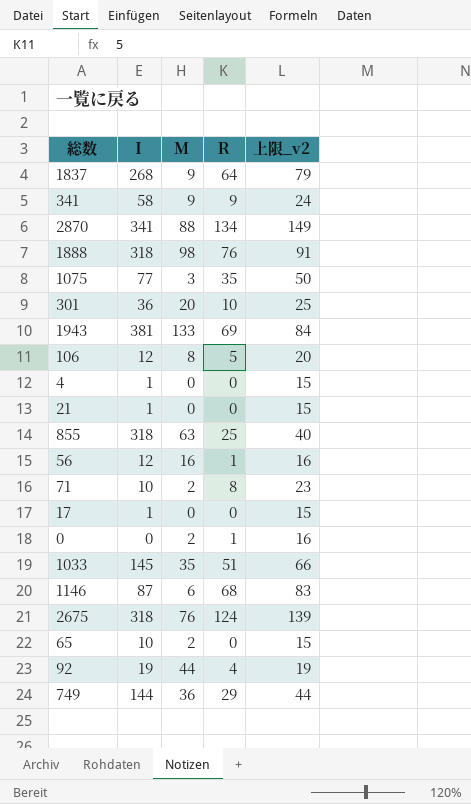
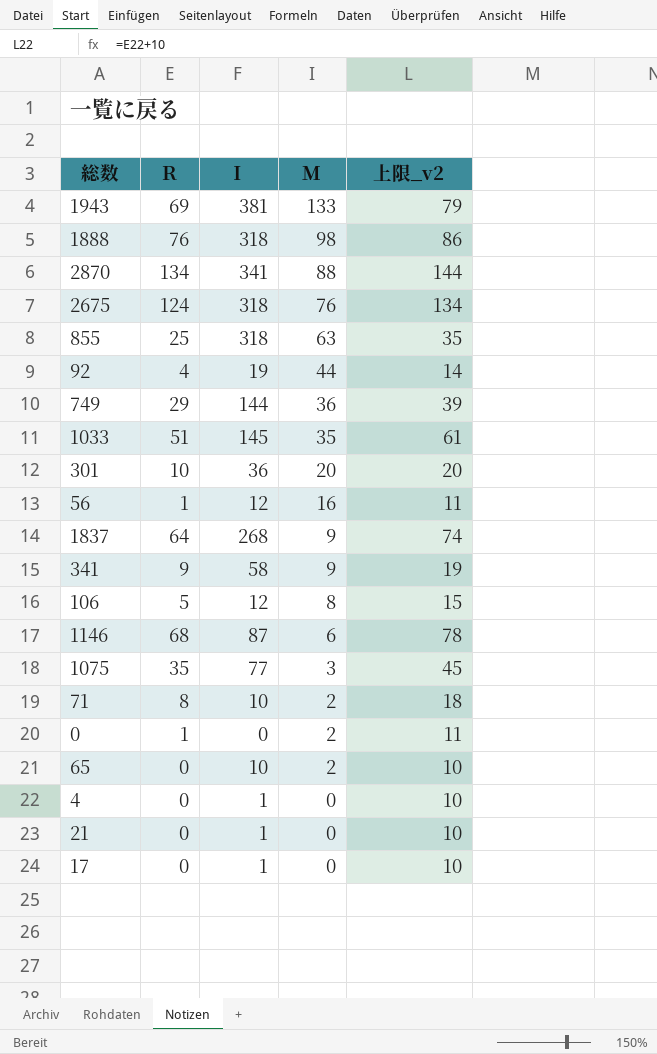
row order: none -> Ｍ descending
column Ｒ | position: 4 -> 2
column 上限_v2 | formula: [Ｒ] + 15 -> [Ｒ] + 10

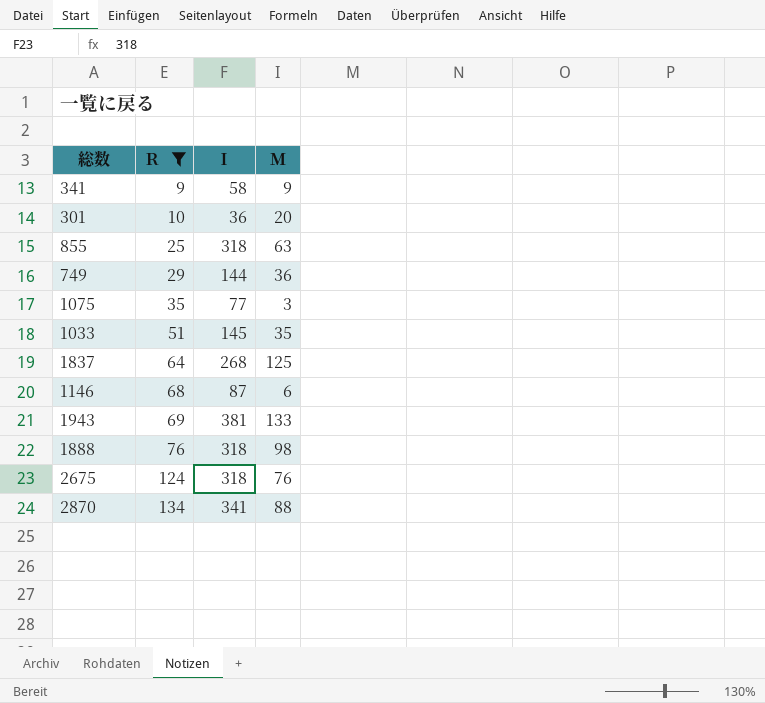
filter: none -> Ｒ >= 9
row order: Ｍ descending -> Ｒ ascending
column 上限_v2 | formula: [Ｒ] + 10 -> none
1837 | Ｍ: 9 -> 125

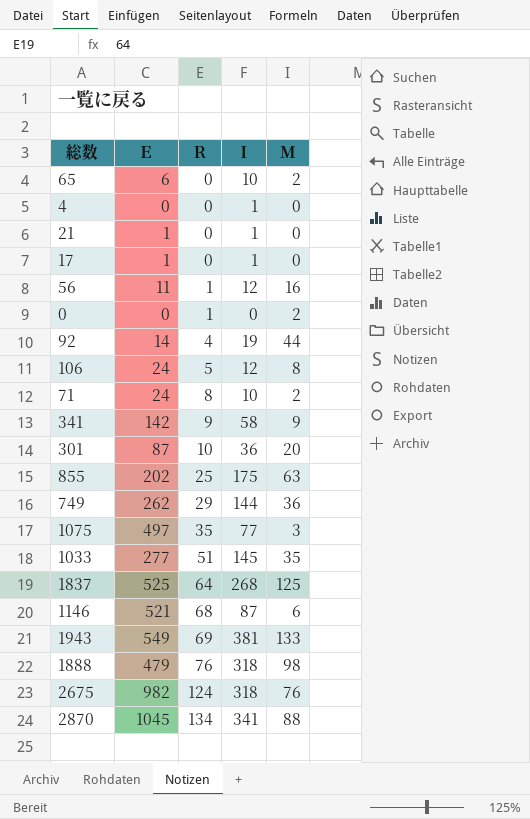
filter: Ｒ >= 9 -> none
column Ｅ | position: none -> 2
855 | Ｉ: 318 -> 175

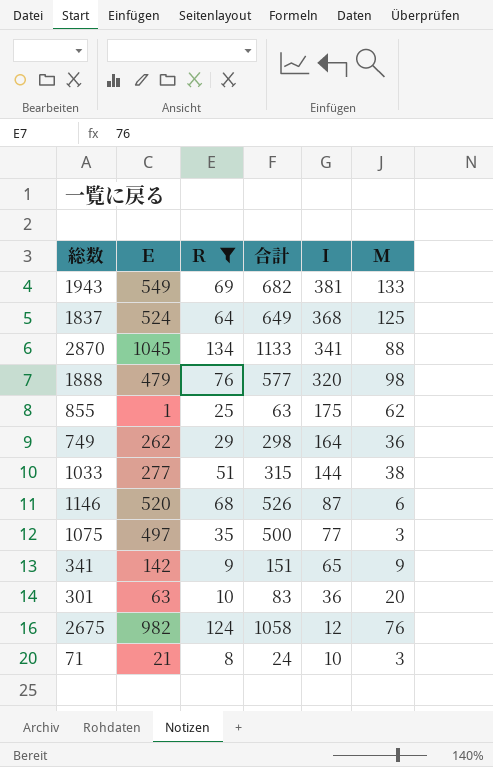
filter: none -> Ｒ >= 8
row order: Ｒ ascending -> Ｉ descending
column 合計 | formula: none -> [Ｅ] + [Ｍ]
1837 | Ｅ: 525 -> 524
1837 | Ｉ: 268 -> 368
1888 | Ｉ: 318 -> 320
855 | Ｅ: 202 -> 1
855 | Ｍ: 63 -> 62
749 | Ｉ: 144 -> 164
1033 | Ｉ: 145 -> 144
1033 | Ｍ: 35 -> 38
1146 | Ｅ: 521 -> 520
341 | Ｉ: 58 -> 65
301 | Ｅ: 87 -> 63
2675 | Ｉ: 318 -> 12
71 | Ｅ: 24 -> 21
71 | Ｍ: 2 -> 3

